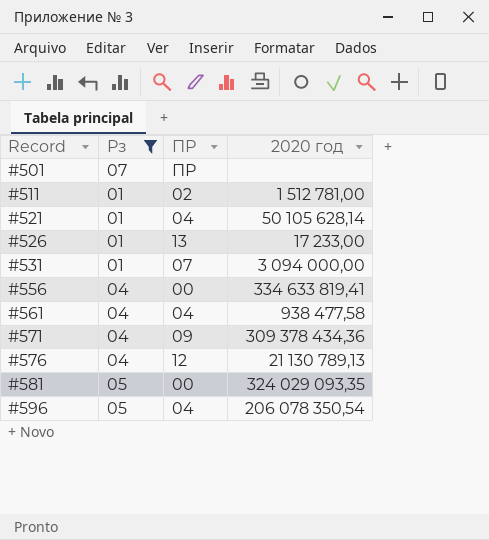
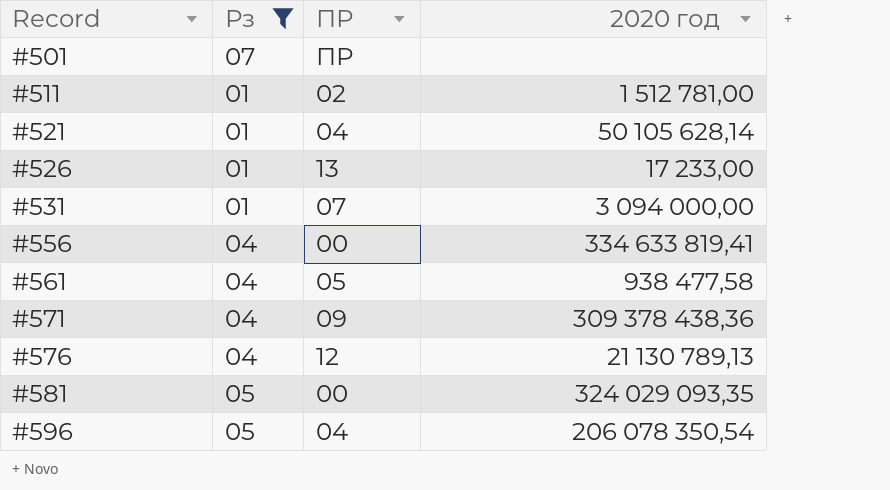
#561 | ПР: 04 -> 05
#571 | 2020 год: 309 378 434,36 -> 309 378 438,36

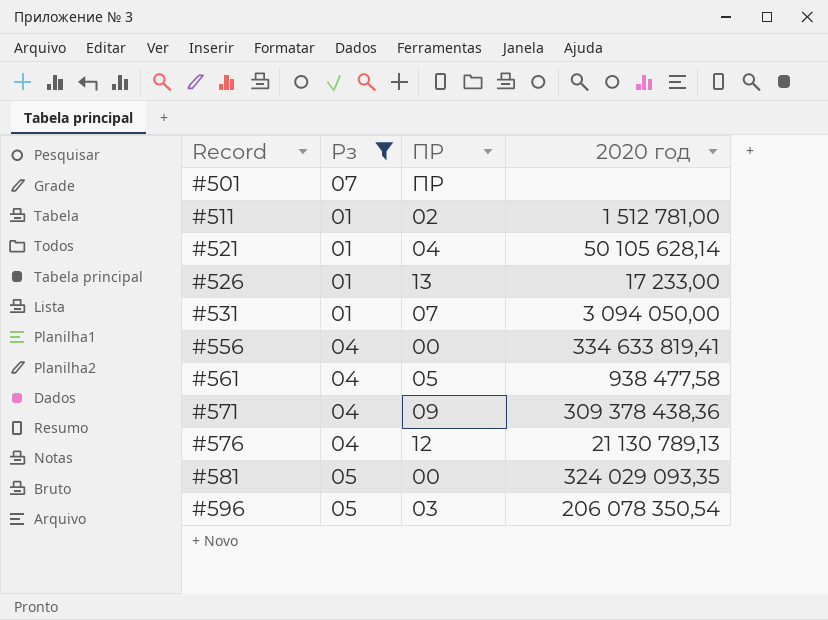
#531 | 2020 год: 3 094 000,00 -> 3 094 050,00
#596 | ПР: 04 -> 03

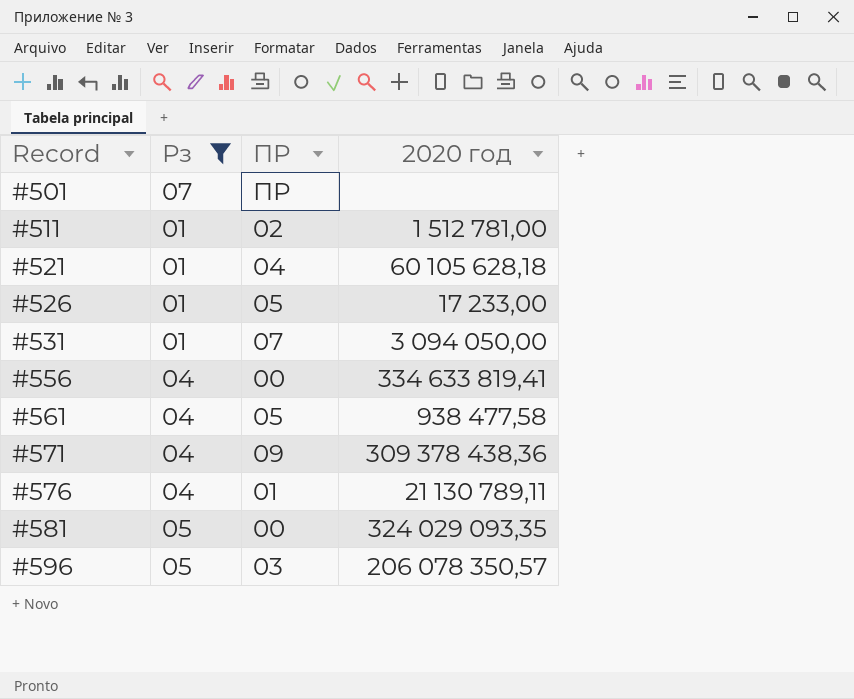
#521 | 2020 год: 50 105 628,14 -> 60 105 628,18
#526 | ПР: 13 -> 05
#576 | ПР: 12 -> 01
#576 | 2020 год: 21 130 789,13 -> 21 130 789,11
#596 | 2020 год: 206 078 350,54 -> 206 078 350,57

